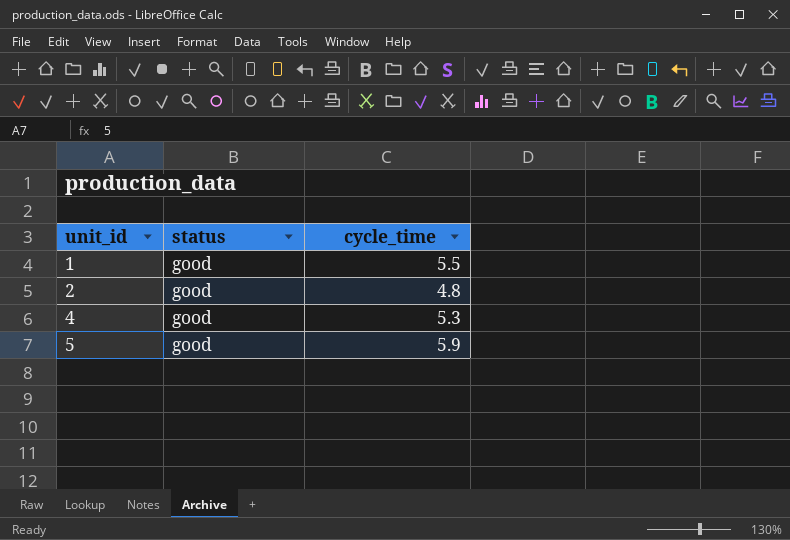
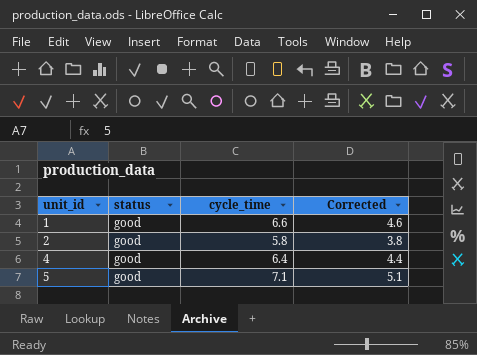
column Corrected | formula: none -> [cycle_time] - 2
1 | cycle_time: 5.5 -> 6.6
2 | cycle_time: 4.8 -> 5.8
4 | cycle_time: 5.3 -> 6.4
5 | cycle_time: 5.9 -> 7.1

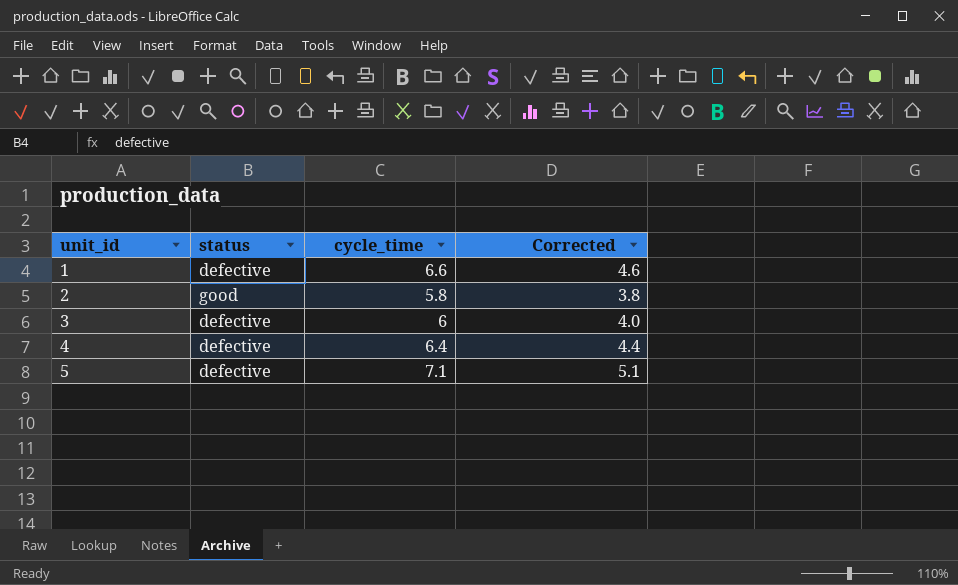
1 | status: good -> defective
row 3: none -> defective | 6 | 4.0
4 | status: good -> defective
5 | status: good -> defective

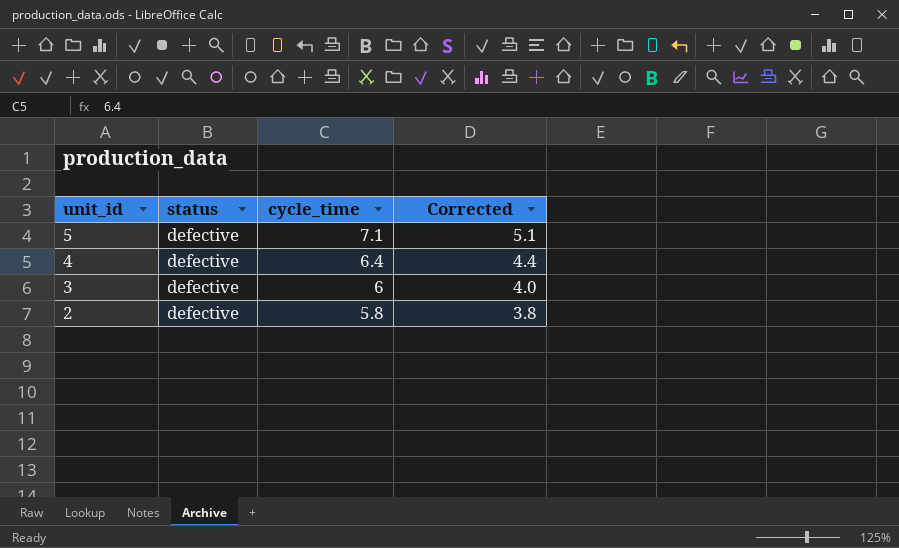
row order: unit_id ascending -> unit_id descending
row 1: defective | 6.6 | 4.6 -> none
2 | status: good -> defective

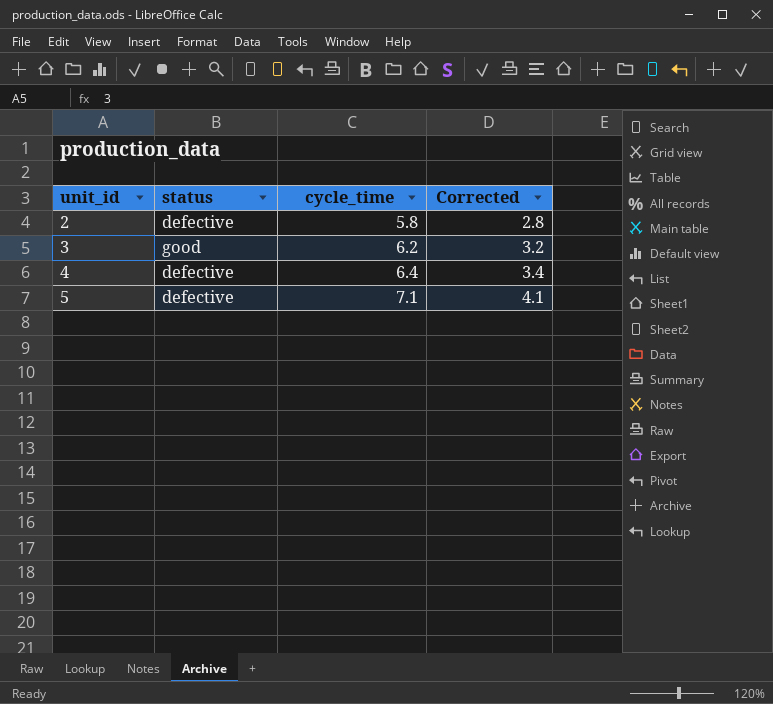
row order: unit_id descending -> unit_id ascending
column Corrected | formula: [cycle_time] - 2 -> [cycle_time] - 3
3 | status: defective -> good
3 | cycle_time: 6 -> 6.2

